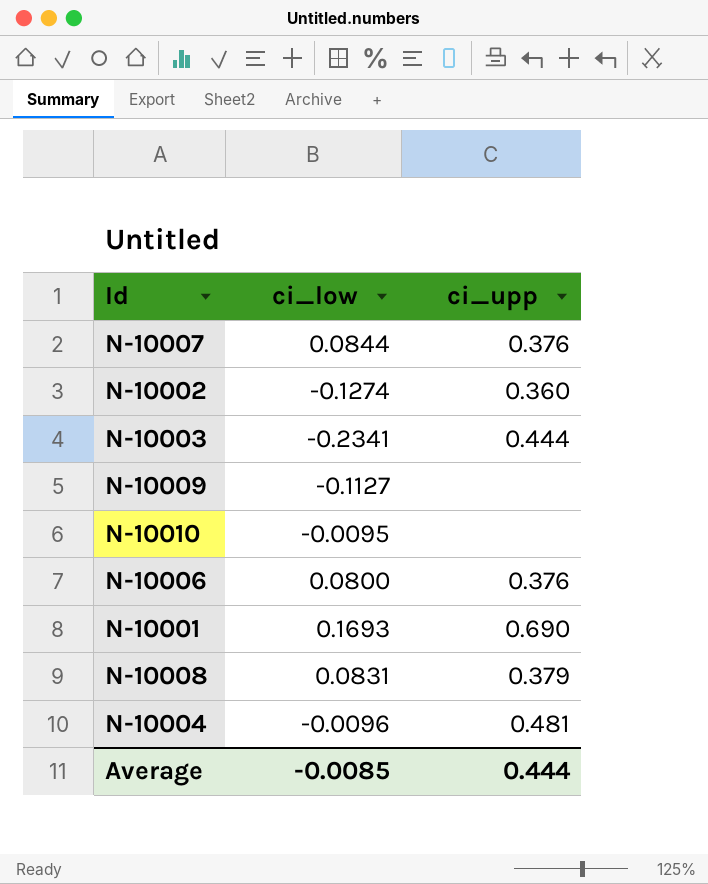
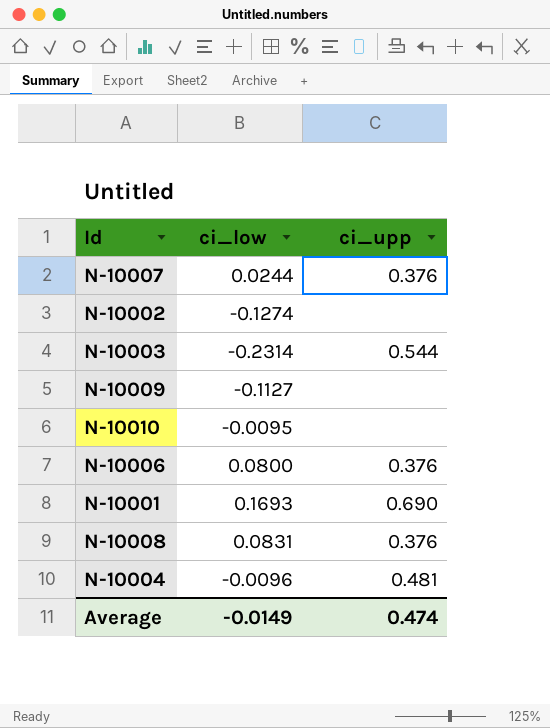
N-10007 | ci_low: 0.0844 -> 0.0244
N-10002 | ci_upp: 0.360 -> none
N-10003 | ci_low: -0.2341 -> -0.2314
N-10003 | ci_upp: 0.444 -> 0.544
N-10008 | ci_upp: 0.379 -> 0.376
Average | ci_low: -0.0085 -> -0.0149
Average | ci_upp: 0.444 -> 0.474

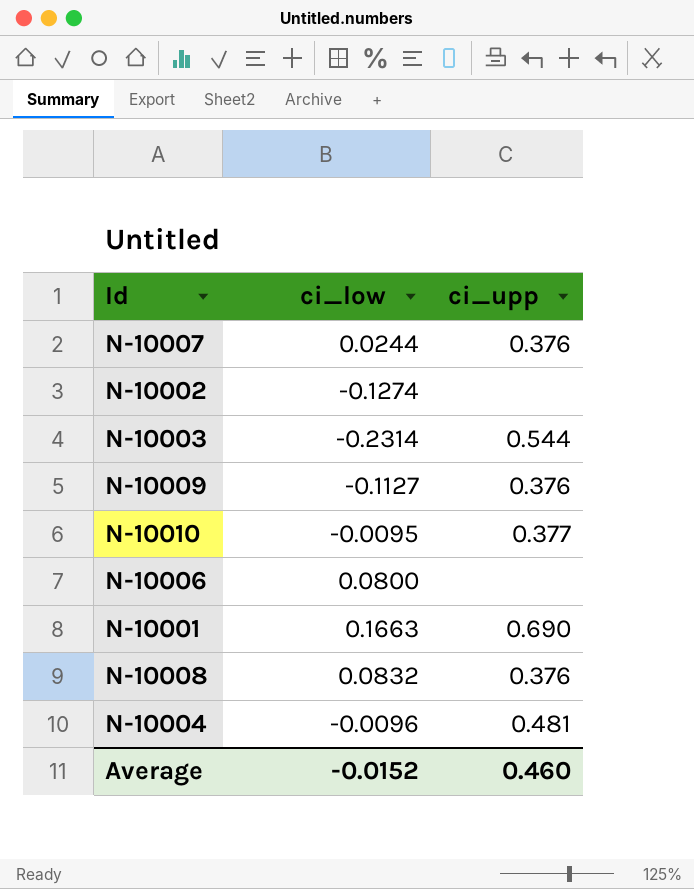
N-10009 | ci_upp: none -> 0.376
N-10010 | ci_upp: none -> 0.377
N-10006 | ci_upp: 0.376 -> none
N-10001 | ci_low: 0.1693 -> 0.1663
N-10008 | ci_low: 0.0831 -> 0.0832
Average | ci_low: -0.0149 -> -0.0152
Average | ci_upp: 0.474 -> 0.460

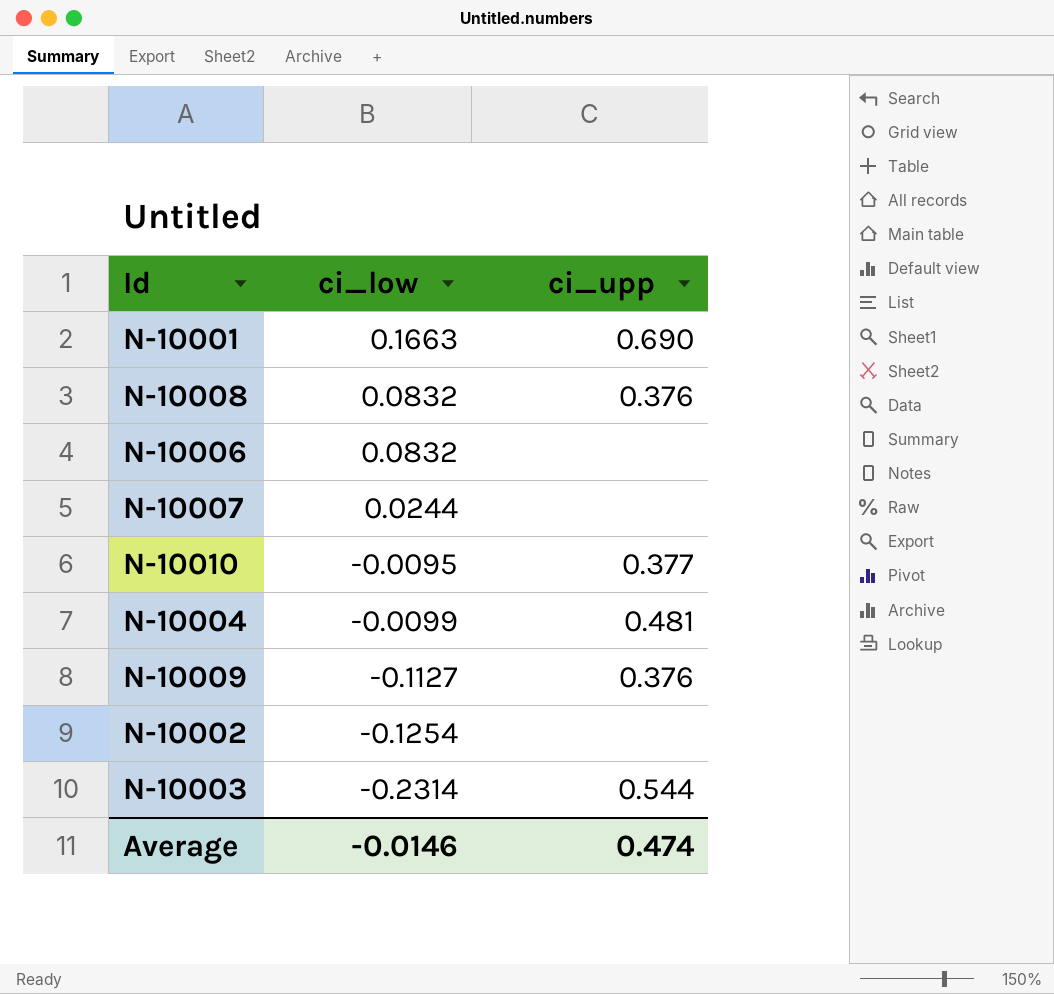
row order: none -> ci_low descending
N-10006 | ci_low: 0.0800 -> 0.0832
N-10007 | ci_upp: 0.376 -> none
N-10004 | ci_low: -0.0096 -> -0.0099
N-10002 | ci_low: -0.1274 -> -0.1254
Average | ci_low: -0.0152 -> -0.0146
Average | ci_upp: 0.460 -> 0.474

